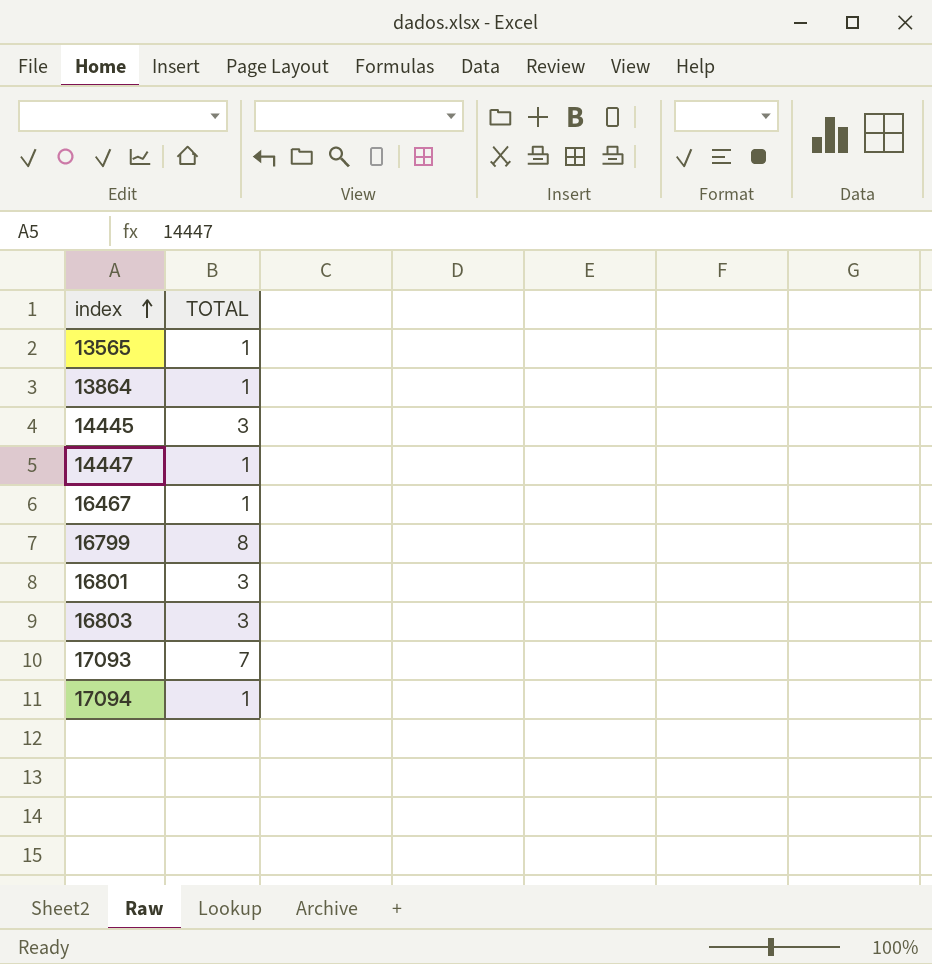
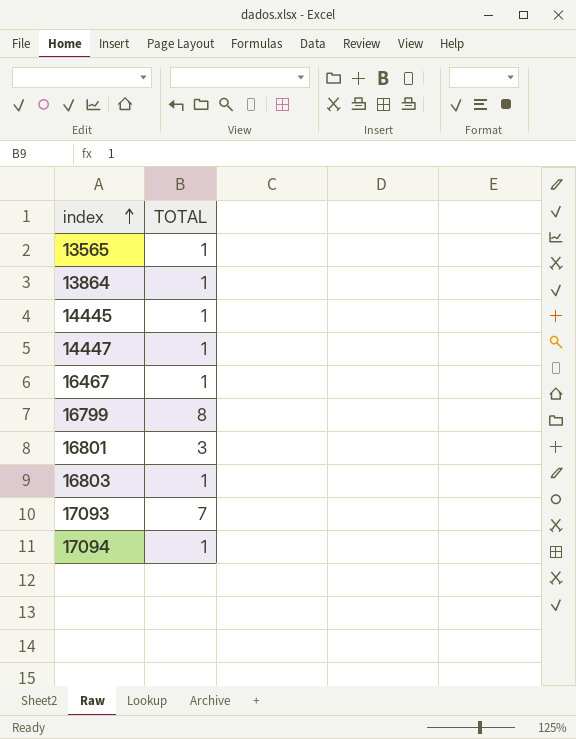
14445 | TOTAL: 3 -> 1
16803 | TOTAL: 3 -> 1

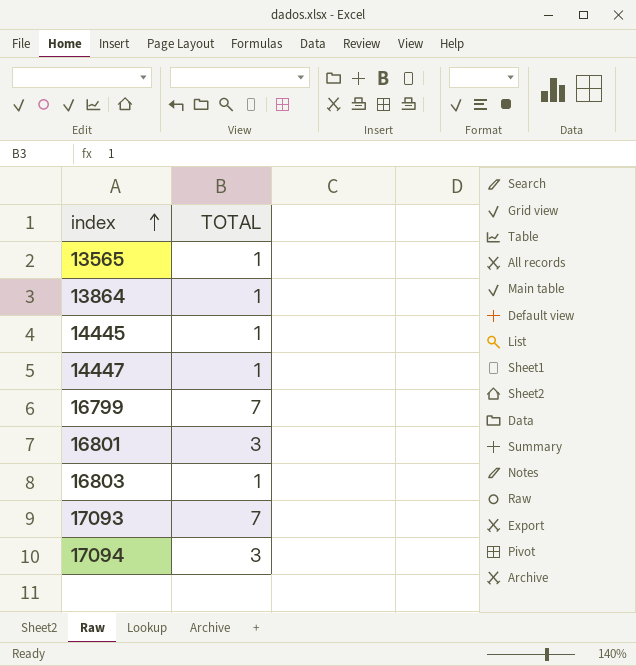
row 16467: 1 -> none
16799 | TOTAL: 8 -> 7
17094 | TOTAL: 1 -> 3

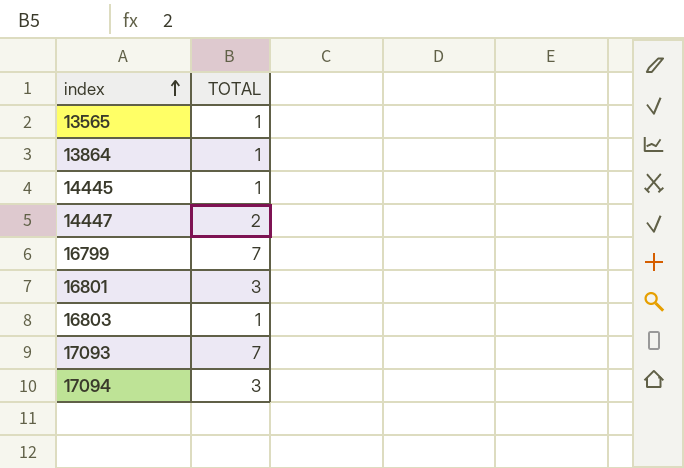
14447 | TOTAL: 1 -> 2

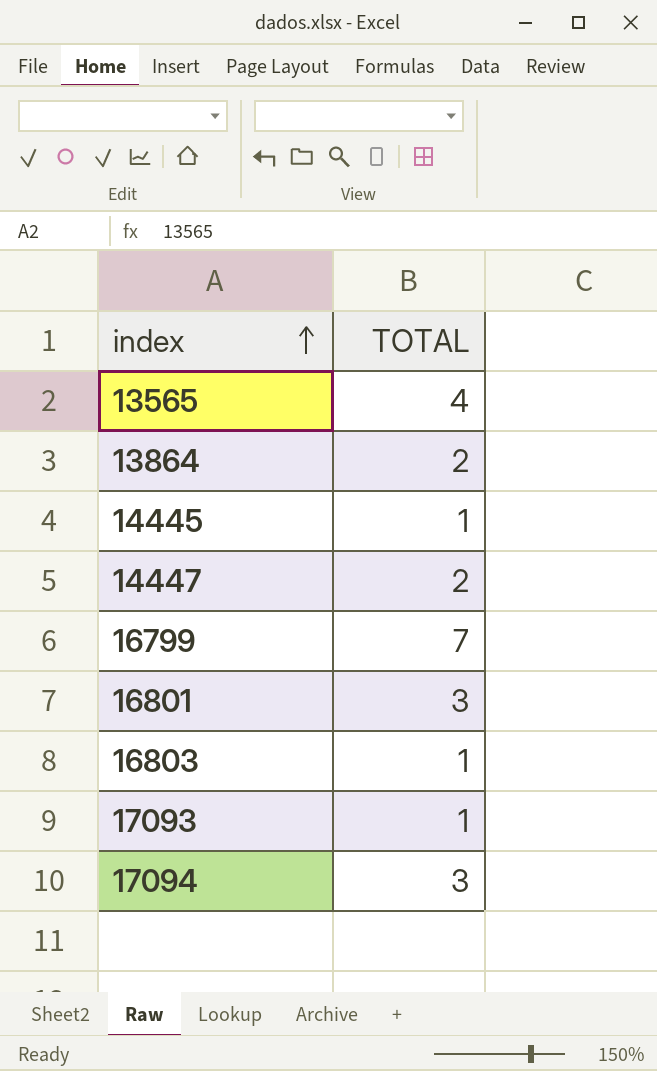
13565 | TOTAL: 1 -> 4
13864 | TOTAL: 1 -> 2
17093 | TOTAL: 7 -> 1

